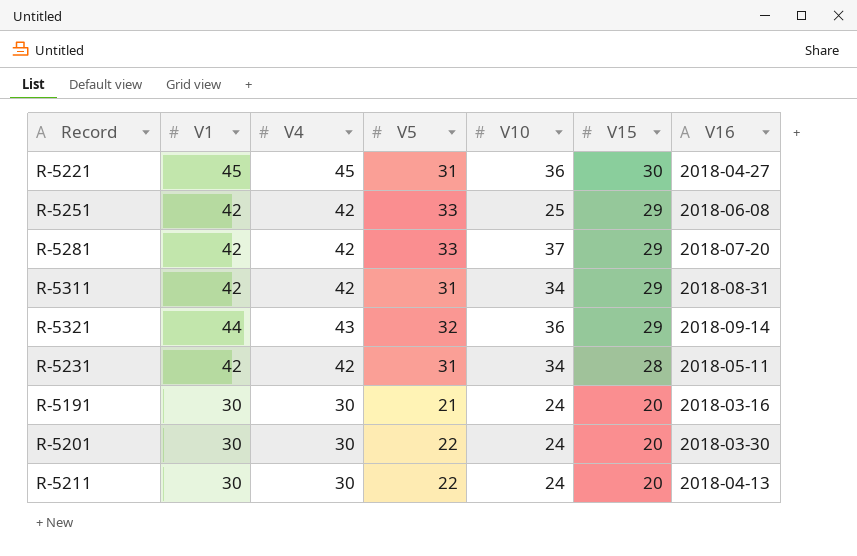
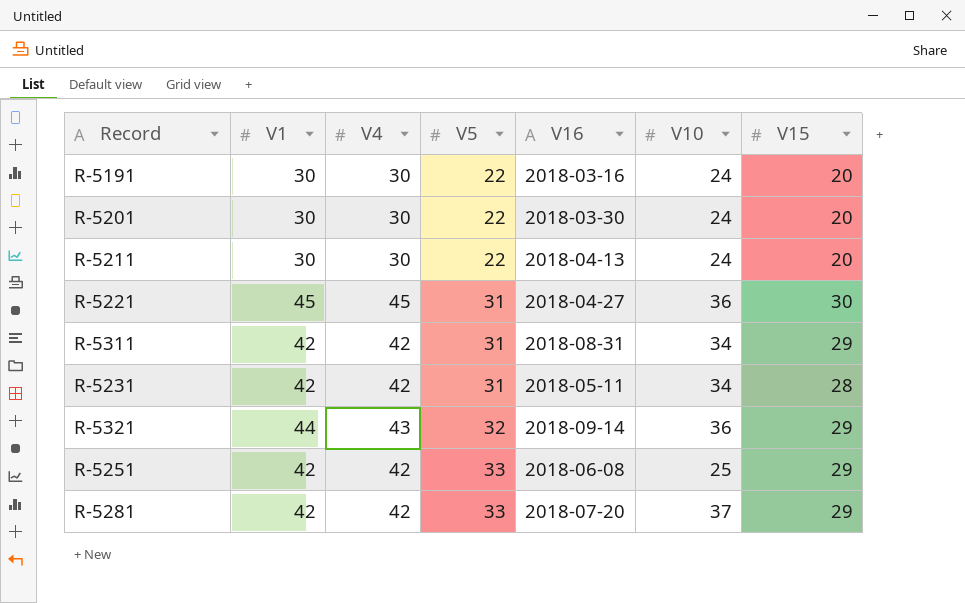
row order: V15 descending -> V5 ascending
column V16 | position: 7 -> 5
R-5191 | V5: 21 -> 22

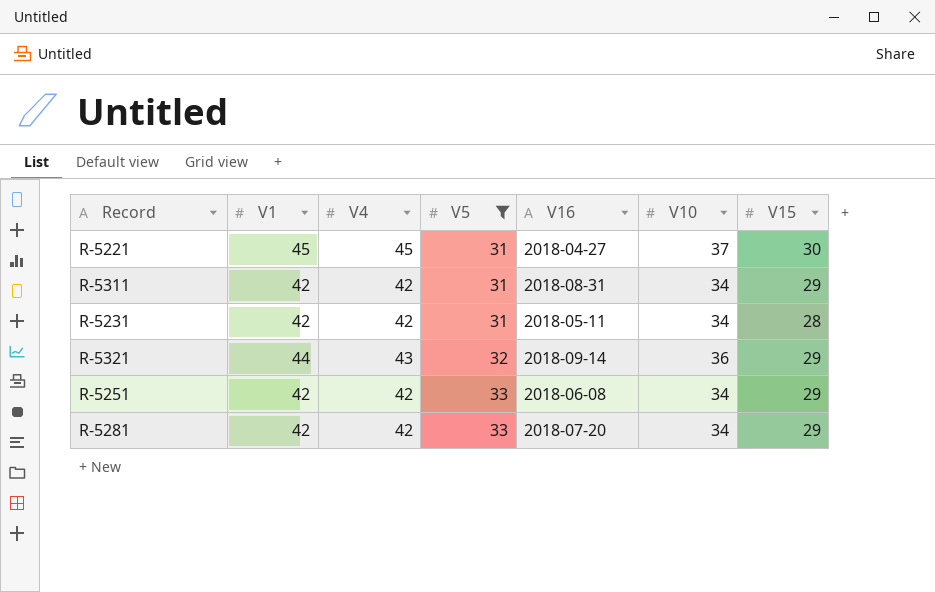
filter: none -> V5 != 22
R-5221 | V10: 36 -> 37
R-5251 | V10: 25 -> 34
R-5281 | V10: 37 -> 34

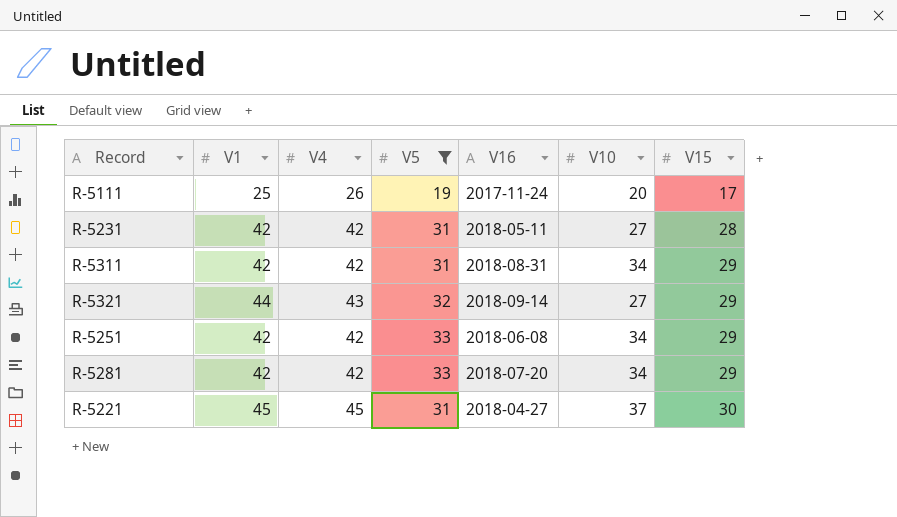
row order: V5 ascending -> V15 ascending
row R-5111: none -> 25 | 26 | 19 | 2017-11-24 | 20 | 17
R-5231 | V10: 34 -> 27
R-5321 | V10: 36 -> 27

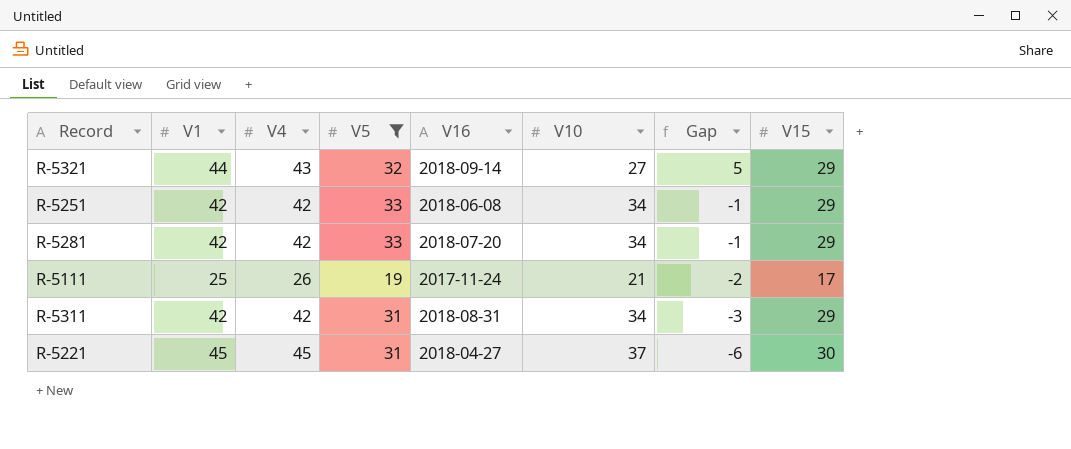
row order: V15 ascending -> Gap descending
column Gap | formula: none -> [V5] - [V10]
row R-5231: 42 | 42 | 31 | 2018-05-11 | 27 | 28 -> none
R-5111 | V10: 20 -> 21

